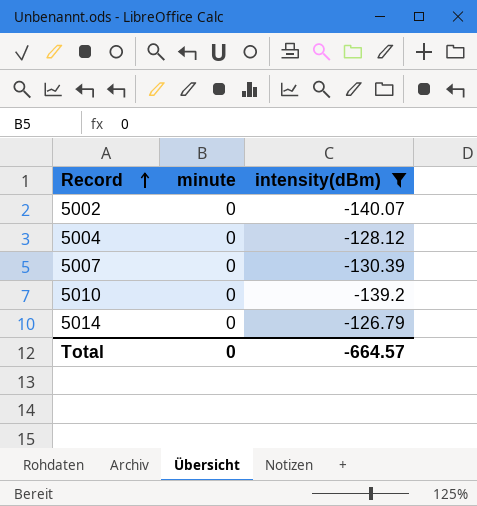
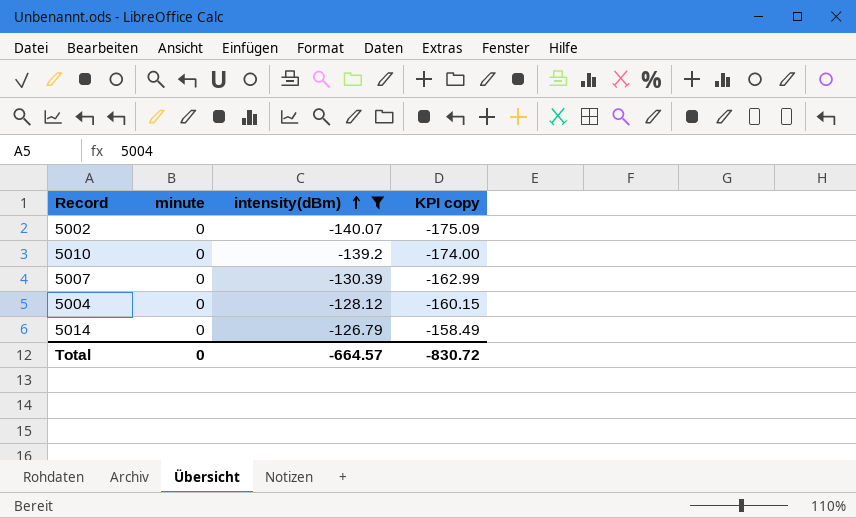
row order: Record ascending -> intensity(dBm) ascending
column KPI copy | formula: none -> [intensity(dBm)] * 1.25

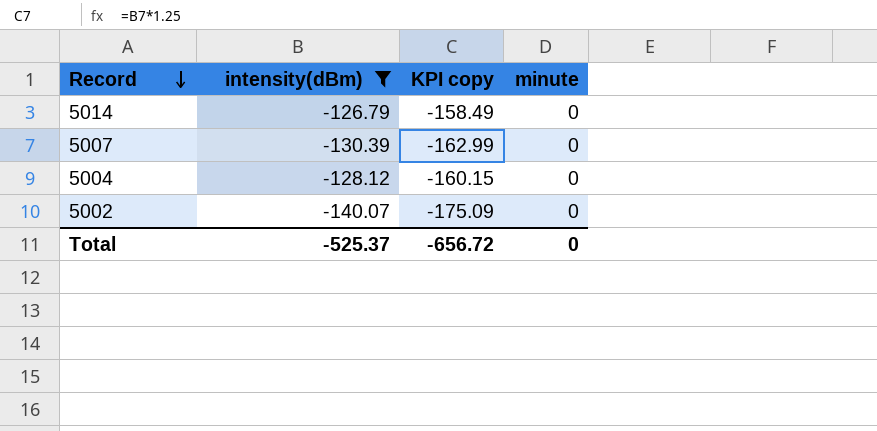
row order: intensity(dBm) ascending -> Record descending
column minute | position: 2 -> 4
row 5010: 0 | -139.2 | -174.00 -> none
Total | intensity(dBm): -664.57 -> -525.37
Total | KPI copy: -830.72 -> -656.72

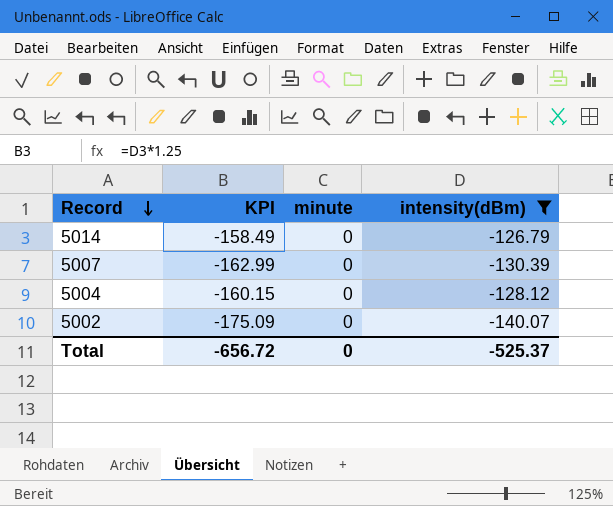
column name: KPI copy -> KPI
column intensity(dBm) | position: 2 -> 4

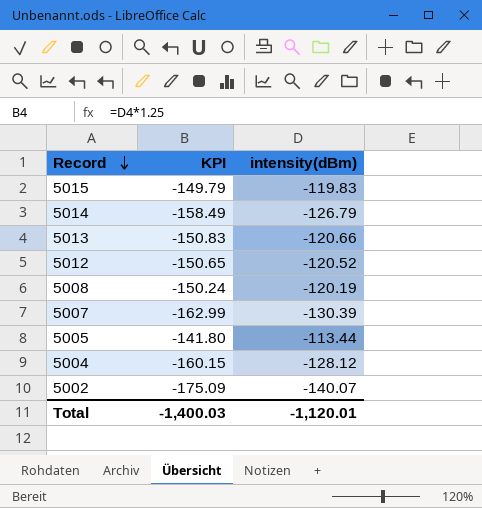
filter: intensity(dBm) <= -126.79 -> none
column minute | position: 3 -> none
Total | KPI: -656.72 -> -1,400.03
Total | intensity(dBm): -525.37 -> -1,120.01

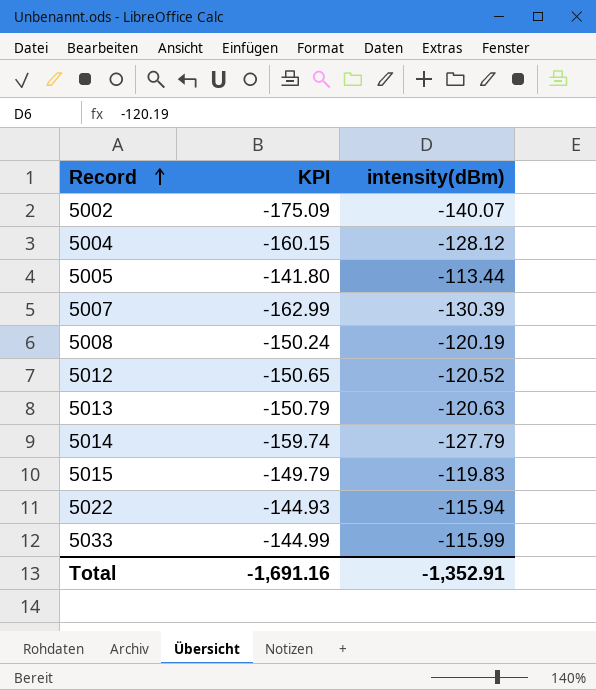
row order: Record descending -> Record ascending
5013 | KPI: -150.83 -> -150.79
5013 | intensity(dBm): -120.66 -> -120.63
5014 | KPI: -158.49 -> -159.74
5014 | intensity(dBm): -126.79 -> -127.79
row 5022: none -> -144.93 | -115.94
row 5033: none -> -144.99 | -115.99
Total | KPI: -1,400.03 -> -1,691.16
Total | intensity(dBm): -1,120.01 -> -1,352.91

